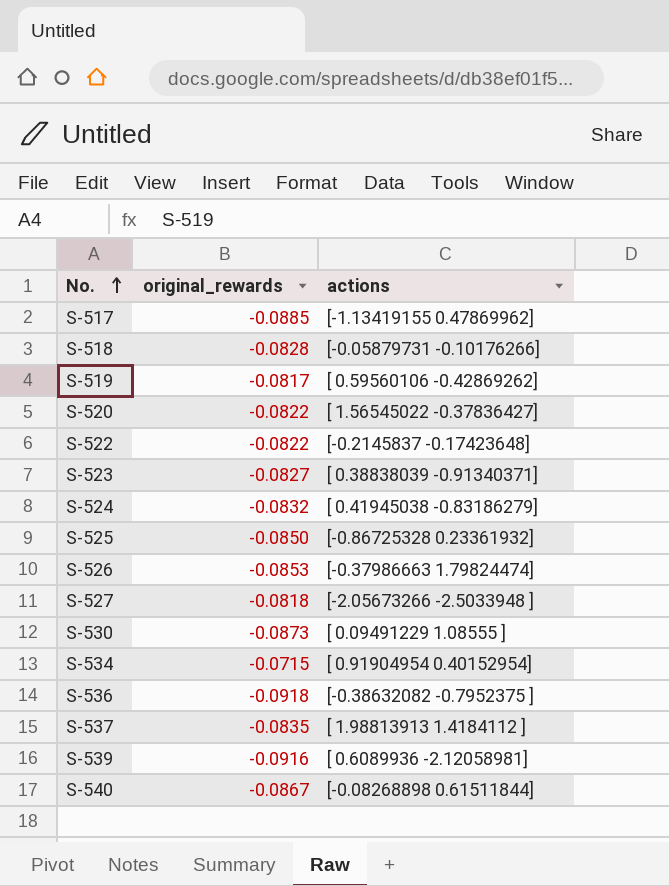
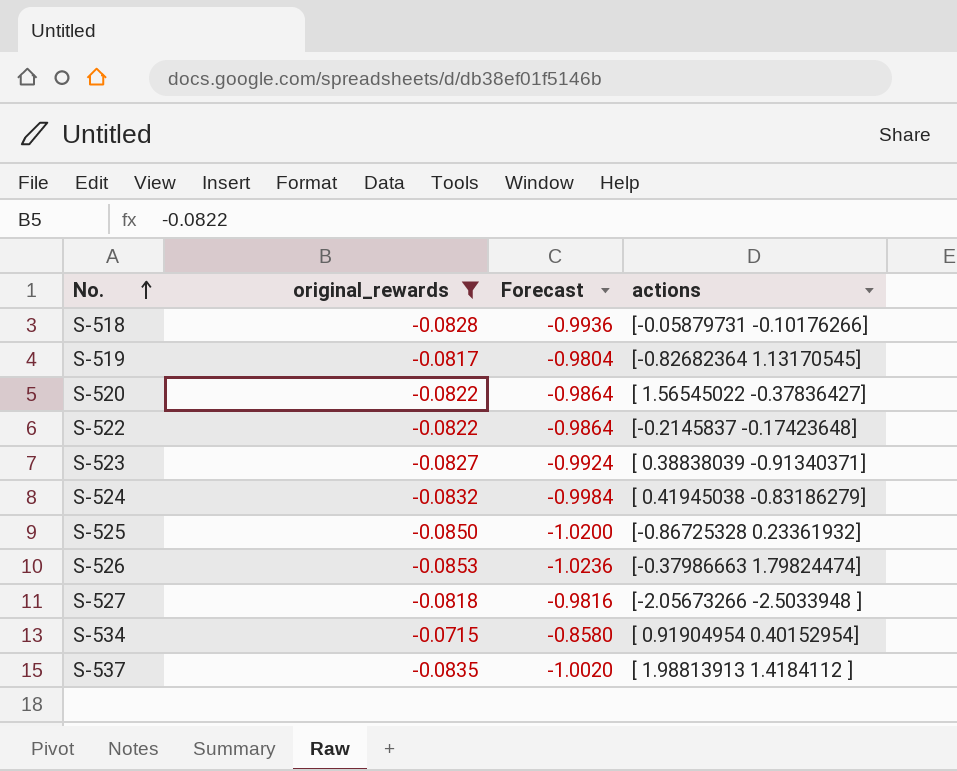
filter: none -> original_rewards >= -0.0853
column Forecast | formula: none -> [original_rewards] * 12
S-519 | actions: [ 0.59560106 -0.42869262] -> [-0.82682364 1.13170545]

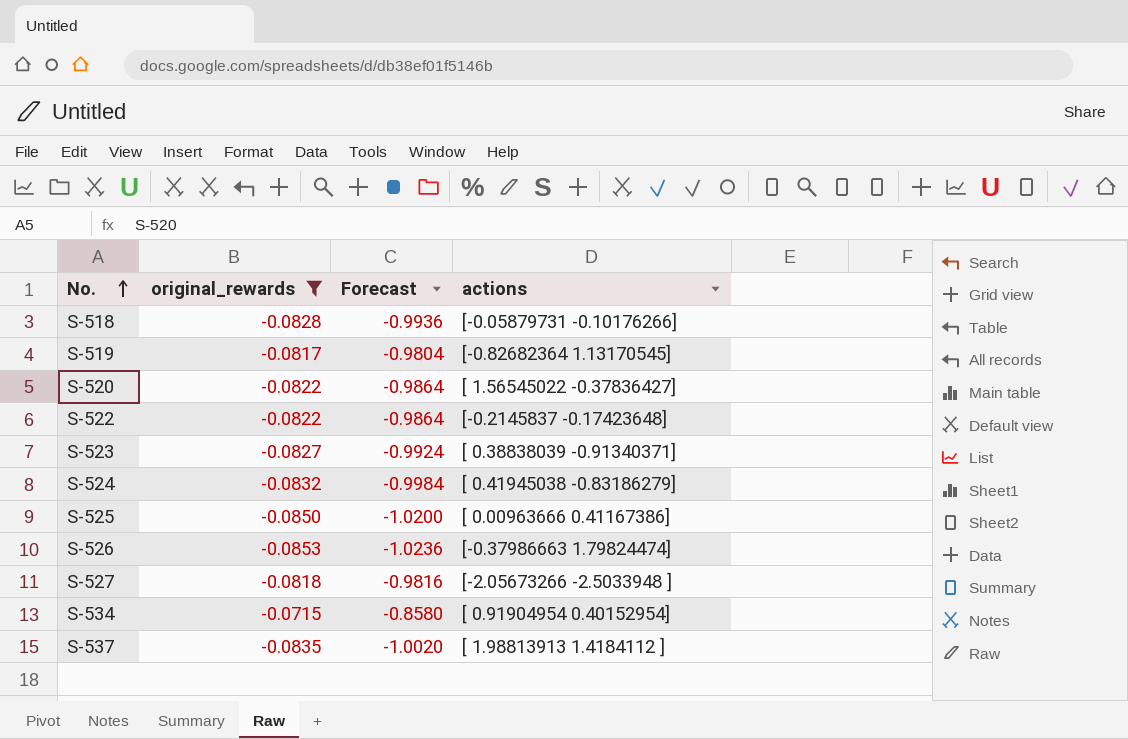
S-525 | actions: [-0.86725328 0.23361932] -> [ 0.00963666 0.41167386]

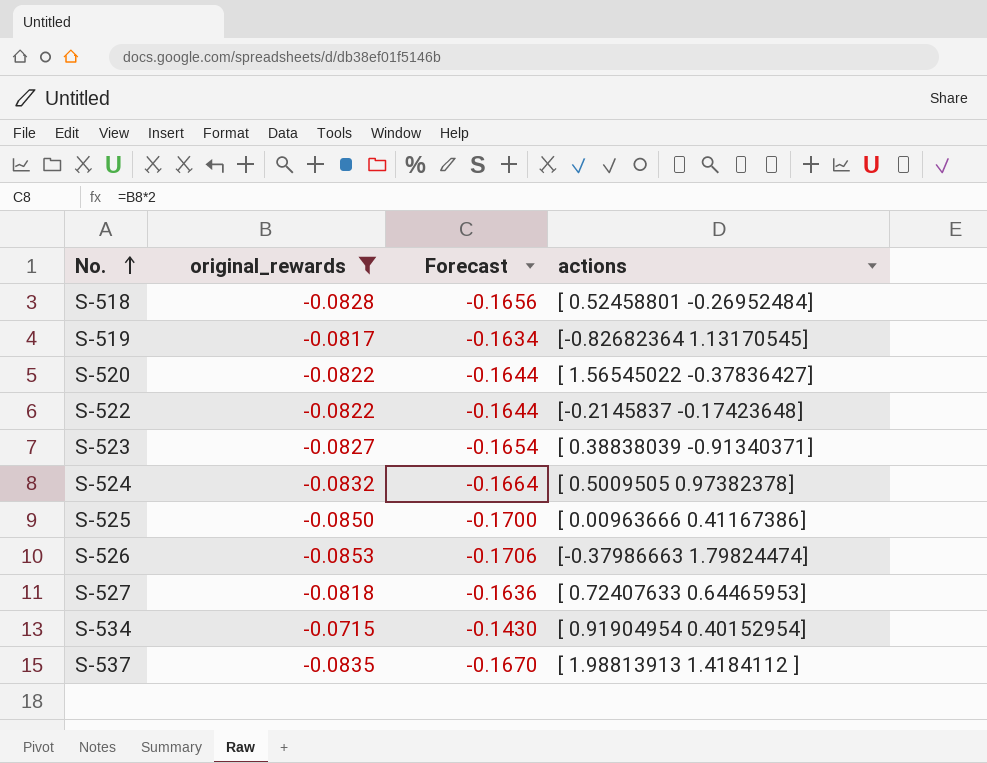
column Forecast | formula: [original_rewards] * 12 -> [original_rewards] * 2
S-518 | actions: [-0.05879731 -0.10176266] -> [ 0.52458801 -0.26952484]
S-524 | actions: [ 0.41945038 -0.83186279] -> [ 0.5009505 0.97382378]
S-527 | actions: [-2.05673266 -2.5033948 ] -> [ 0.72407633 0.64465953]

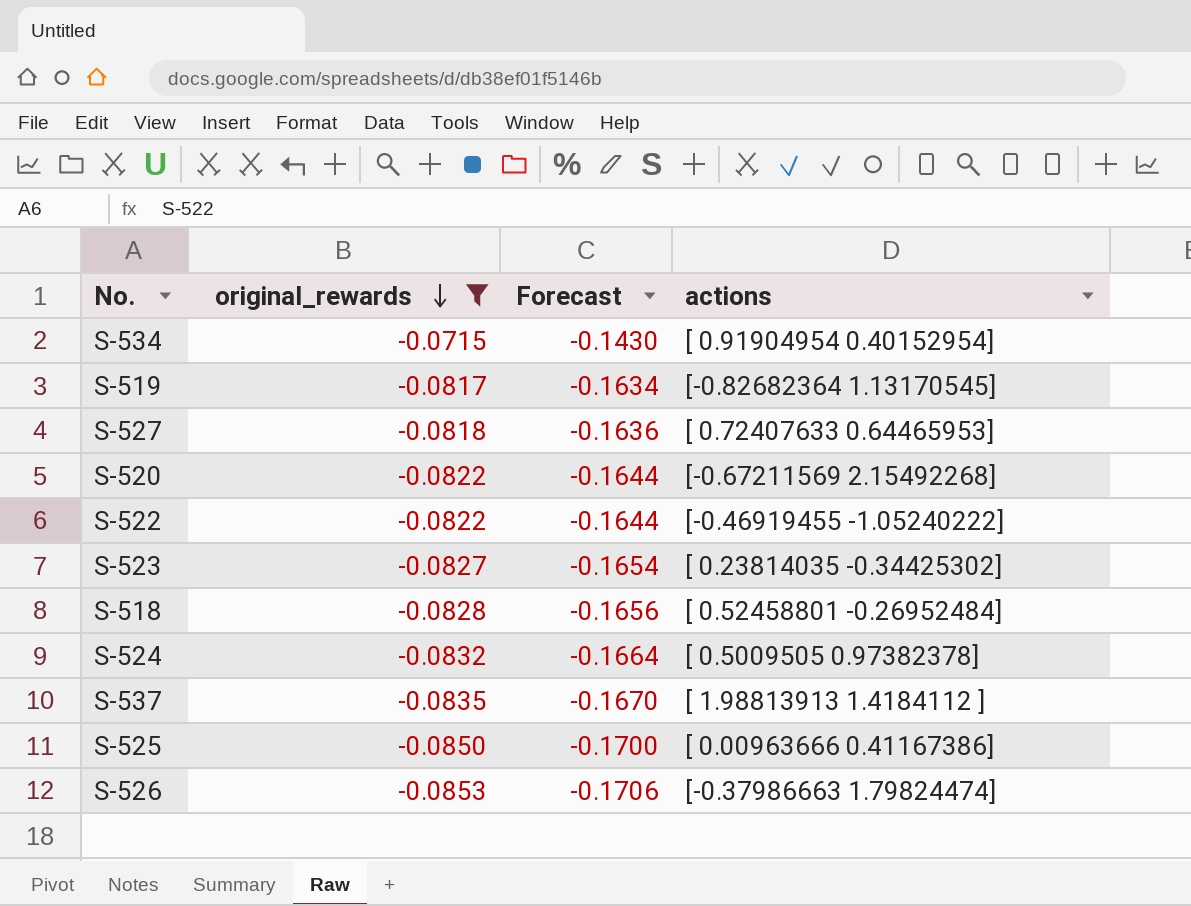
row order: No. ascending -> original_rewards descending
S-520 | actions: [ 1.56545022 -0.37836427] -> [-0.67211569 2.15492268]
S-522 | actions: [-0.2145837 -0.17423648] -> [-0.46919455 -1.05240222]
S-523 | actions: [ 0.38838039 -0.91340371] -> [ 0.23814035 -0.34425302]

